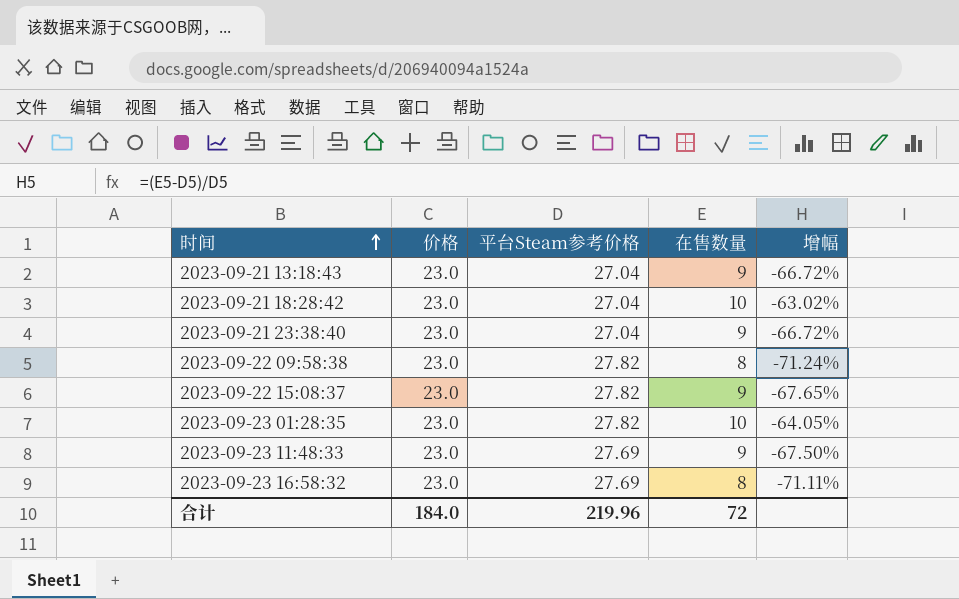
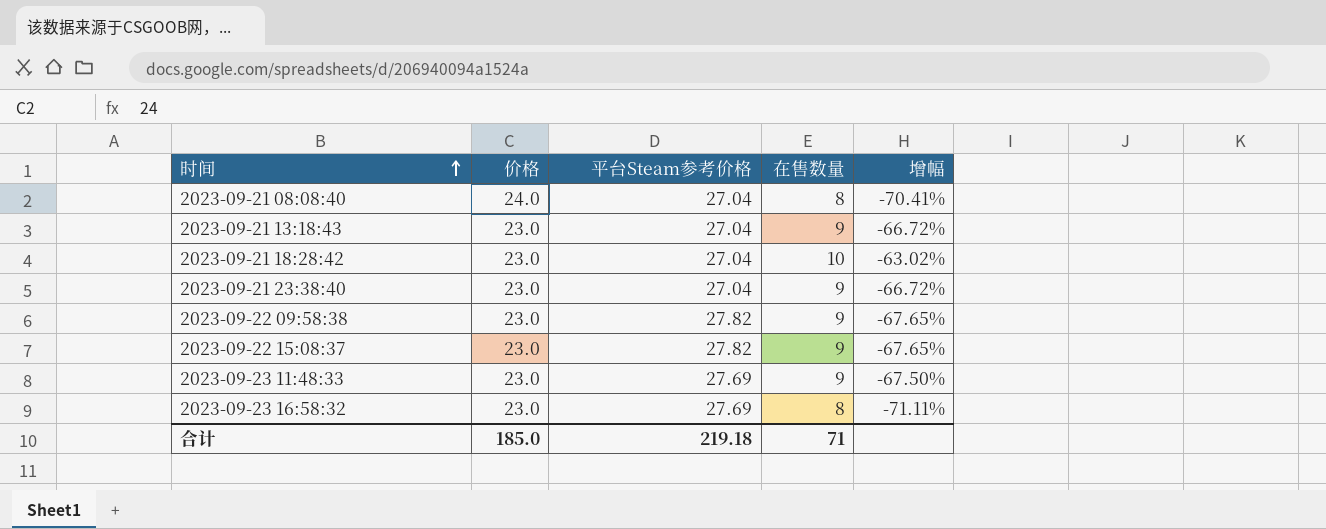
row 2023-09-23 01:28:35: 23.0 | 27.82 | 10 | -64.05% -> none
row 2023-09-21 08:08:40: none -> 24.0 | 27.04 | 8 | -70.41%
2023-09-22 09:58:38 | 在售数量: 8 -> 9
2023-09-22 09:58:38 | 增幅: -71.24% -> -67.65%
合计 | 价格: 184.0 -> 185.0
合计 | 平台Steam参考价格: 219.96 -> 219.18
合计 | 在售数量: 72 -> 71

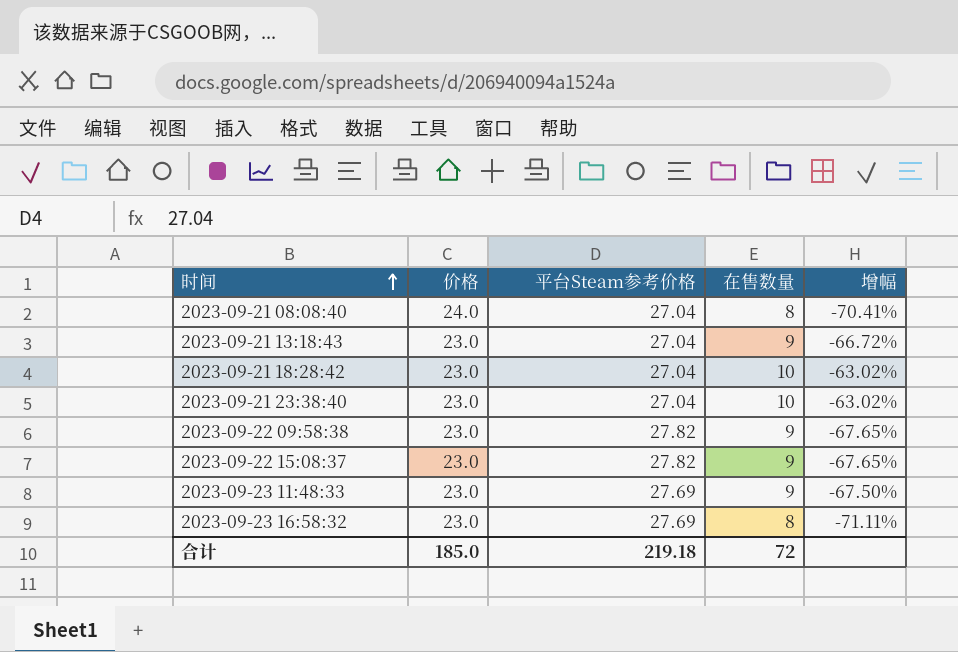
2023-09-21 23:38:40 | 在售数量: 9 -> 10
2023-09-21 23:38:40 | 增幅: -66.72% -> -63.02%
合计 | 在售数量: 71 -> 72

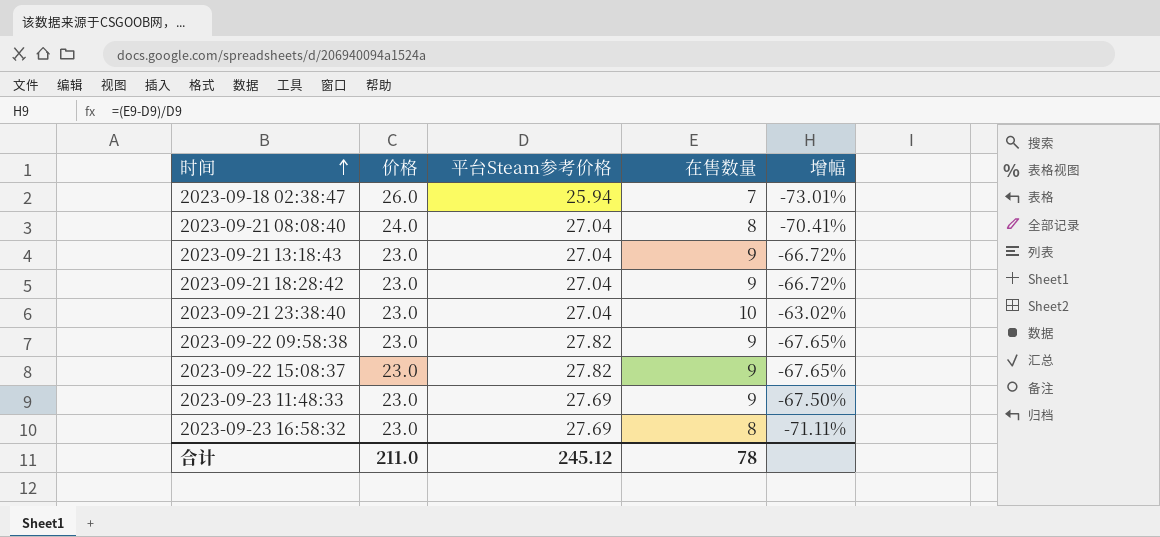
row 2023-09-18 02:38:47: none -> 26.0 | 25.94 | 7 | -73.01%
2023-09-21 18:28:42 | 在售数量: 10 -> 9
2023-09-21 18:28:42 | 增幅: -63.02% -> -66.72%
合计 | 价格: 185.0 -> 211.0
合计 | 平台Steam参考价格: 219.18 -> 245.12
合计 | 在售数量: 72 -> 78

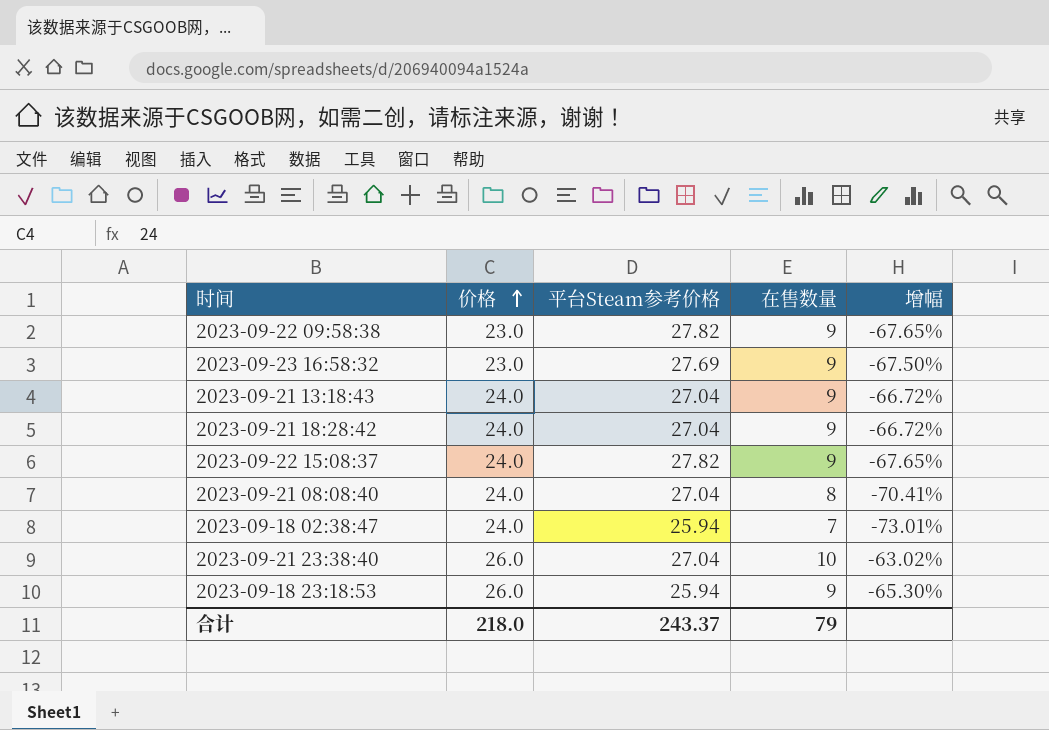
row order: 时间 ascending -> 价格 ascending
row 2023-09-23 11:48:33: 23.0 | 27.69 | 9 | -67.50% -> none
2023-09-23 16:58:32 | 在售数量: 8 -> 9
2023-09-23 16:58:32 | 增幅: -71.11% -> -67.50%
2023-09-21 13:18:43 | 价格: 23.0 -> 24.0
2023-09-21 18:28:42 | 价格: 23.0 -> 24.0
2023-09-22 15:08:37 | 价格: 23.0 -> 24.0
2023-09-18 02:38:47 | 价格: 26.0 -> 24.0
2023-09-21 23:38:40 | 价格: 23.0 -> 26.0
row 2023-09-18 23:18:53: none -> 26.0 | 25.94 | 9 | -65.30%
合计 | 价格: 211.0 -> 218.0
合计 | 平台Steam参考价格: 245.12 -> 243.37
合计 | 在售数量: 78 -> 79

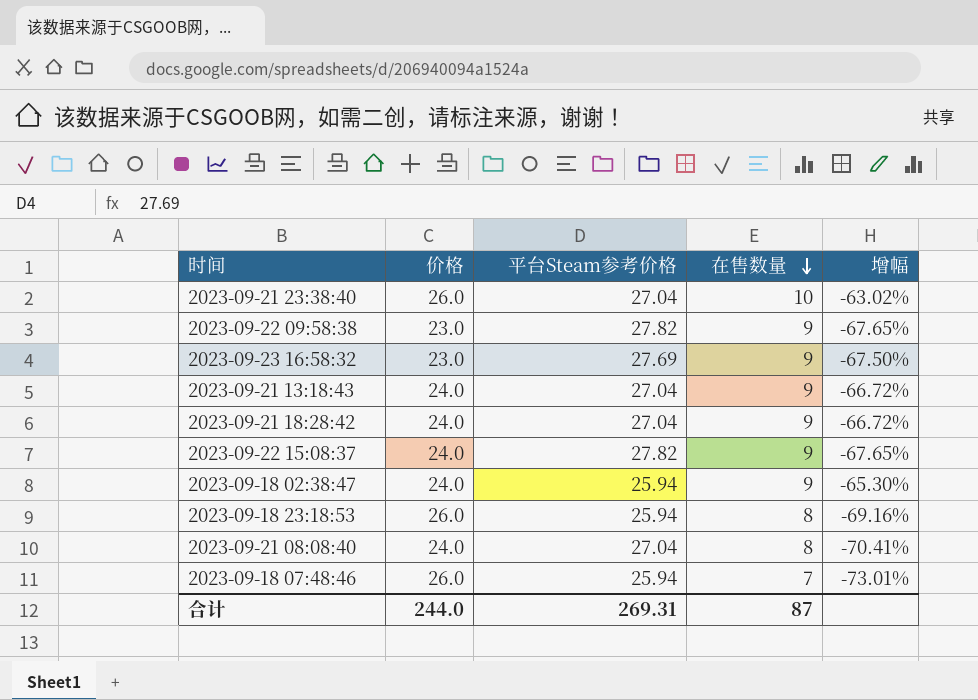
row order: 价格 ascending -> 在售数量 descending
2023-09-18 02:38:47 | 在售数量: 7 -> 9
2023-09-18 02:38:47 | 增幅: -73.01% -> -65.30%
2023-09-18 23:18:53 | 在售数量: 9 -> 8
2023-09-18 23:18:53 | 增幅: -65.30% -> -69.16%
row 2023-09-18 07:48:46: none -> 26.0 | 25.94 | 7 | -73.01%
合计 | 价格: 218.0 -> 244.0
合计 | 平台Steam参考价格: 243.37 -> 269.31
合计 | 在售数量: 79 -> 87

